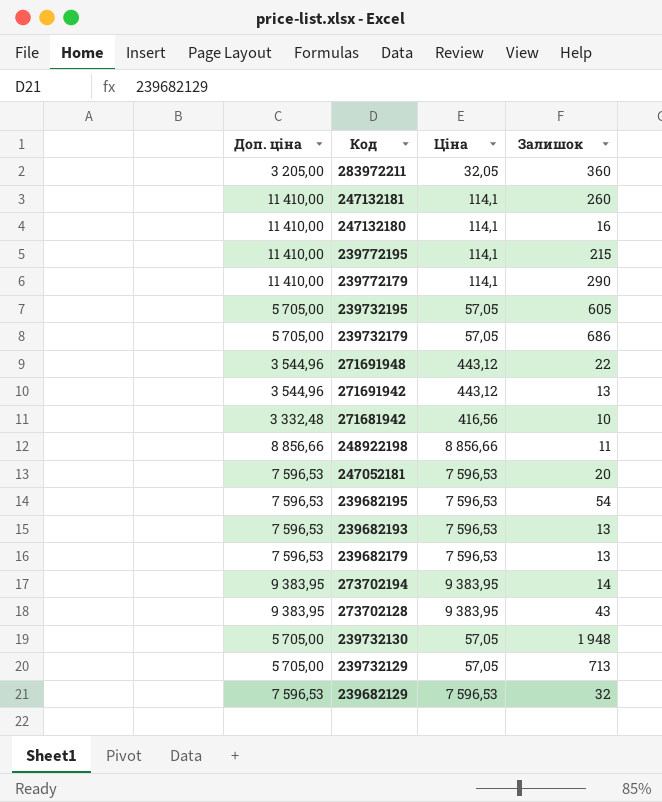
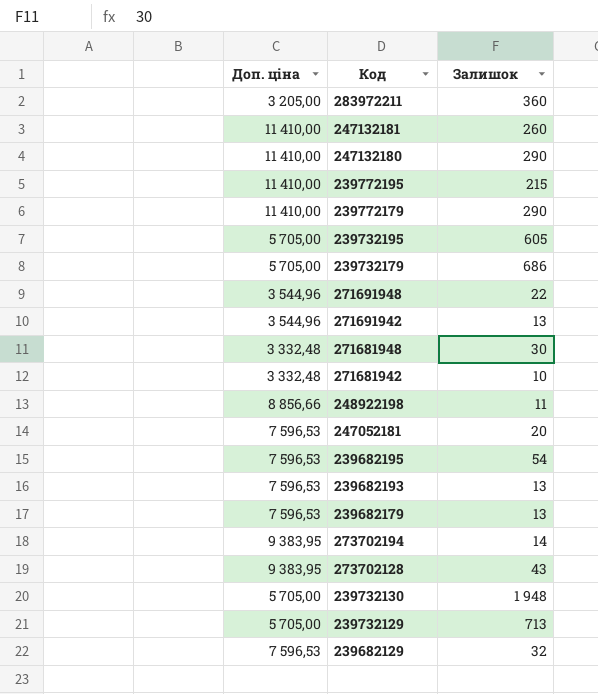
column Ціна | position: 3 -> none
247132180 | Залишок: 16 -> 290
row 271681948: none -> 3 332,48 | 30

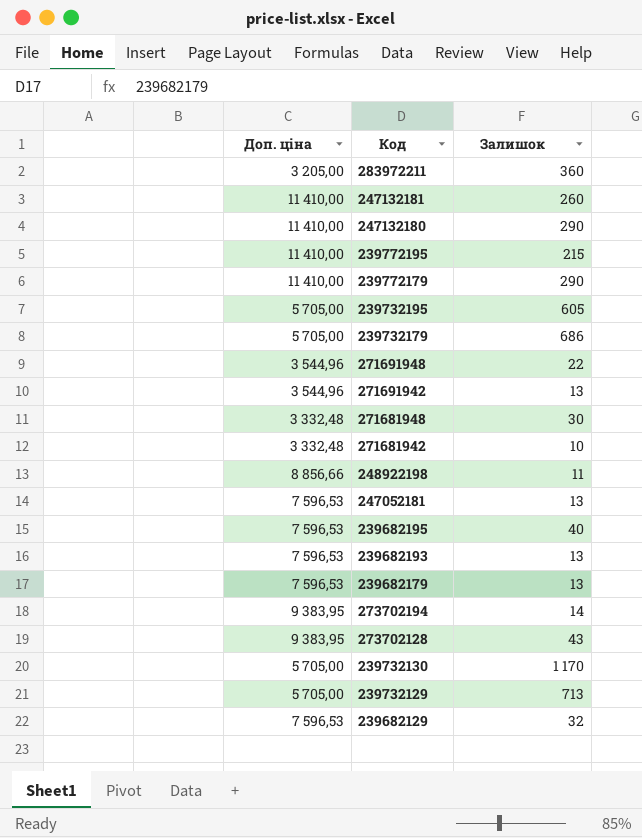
247052181 | Залишок: 20 -> 13
239682195 | Залишок: 54 -> 40
239732130 | Залишок: 1 948 -> 1 170

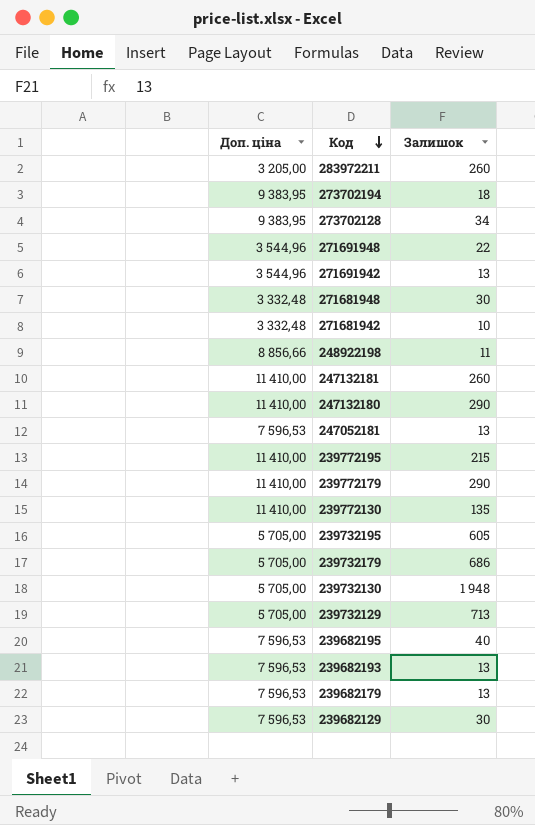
row order: none -> Код descending
283972211 | Залишок: 360 -> 260
273702194 | Залишок: 14 -> 18
273702128 | Залишок: 43 -> 34
row 239772130: none -> 11 410,00 | 135
239732130 | Залишок: 1 170 -> 1 948
239682129 | Залишок: 32 -> 30

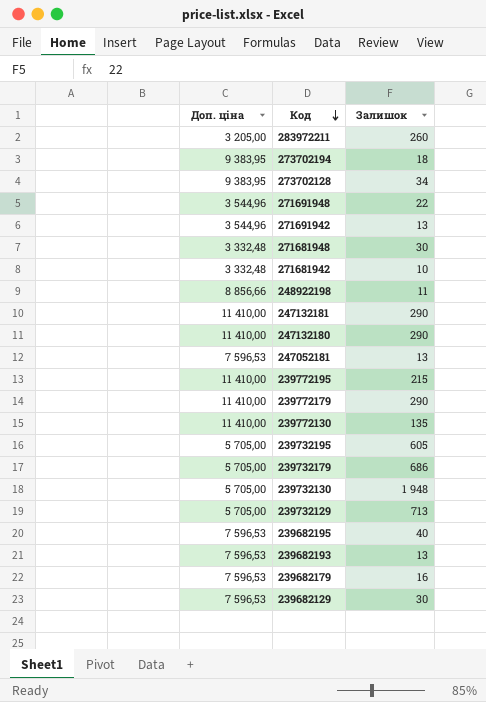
247132181 | Залишок: 260 -> 290
239682179 | Залишок: 13 -> 16

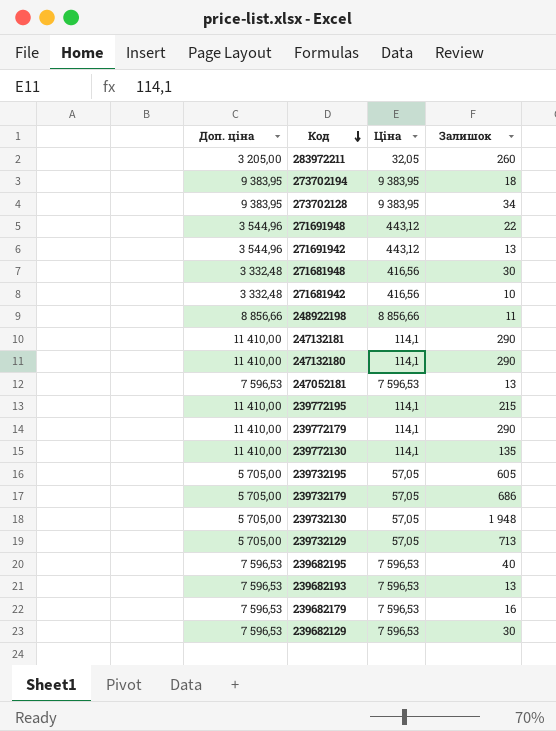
column Ціна | position: none -> 3

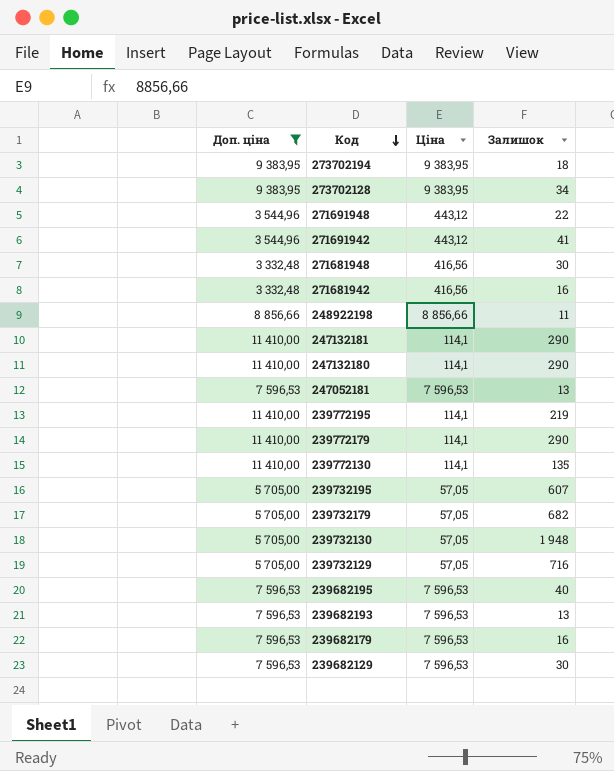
filter: none -> Доп. ціна != 3 205,00
271691942 | Залишок: 13 -> 41
271681942 | Залишок: 10 -> 16
239772195 | Залишок: 215 -> 219
239732195 | Залишок: 605 -> 607
239732179 | Залишок: 686 -> 682
239732129 | Залишок: 713 -> 716

